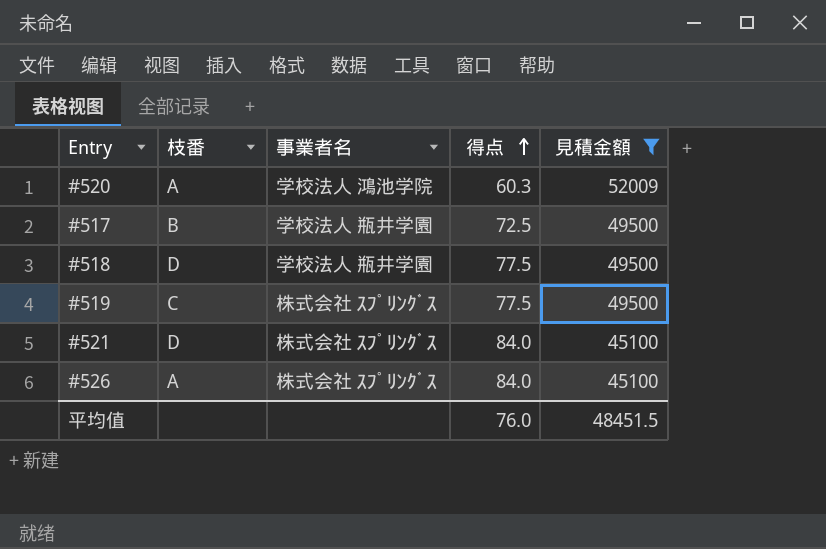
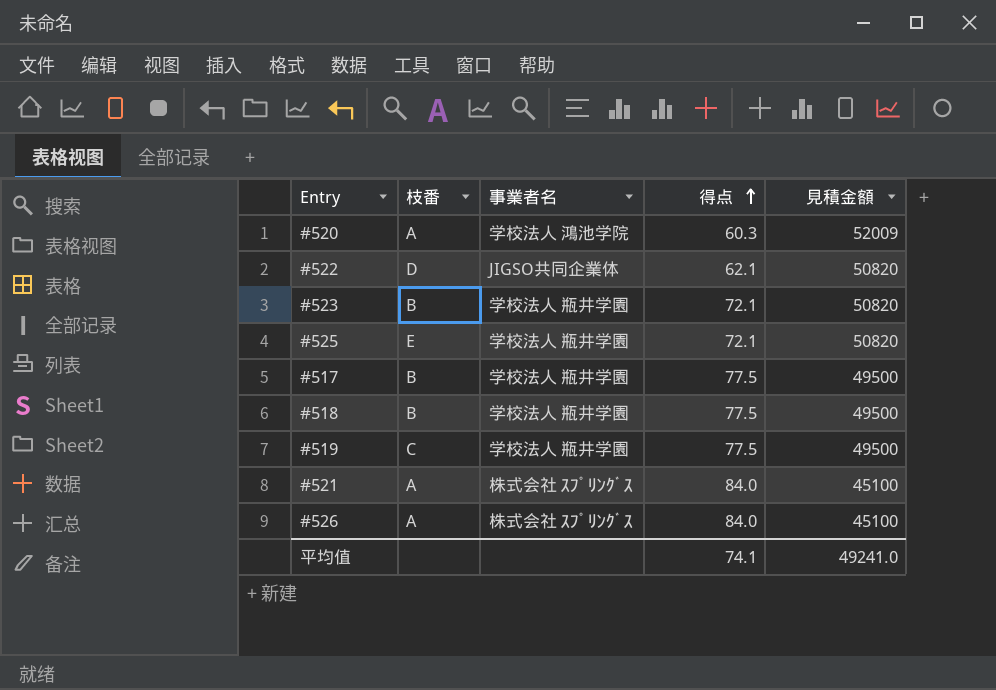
filter: 見積金額 != 50820 -> none
#517 | 得点: 72.5 -> 77.5
#518 | 枝番: D -> B
#519 | 事業者名: 株式会社 ｽﾌﾟﾘﾝｸﾞｽ -> 学校法人 瓶井学園
#521 | 枝番: D -> A
平均值 | 得点: 76.0 -> 74.1
平均值 | 見積金額: 48451.5 -> 49241.0

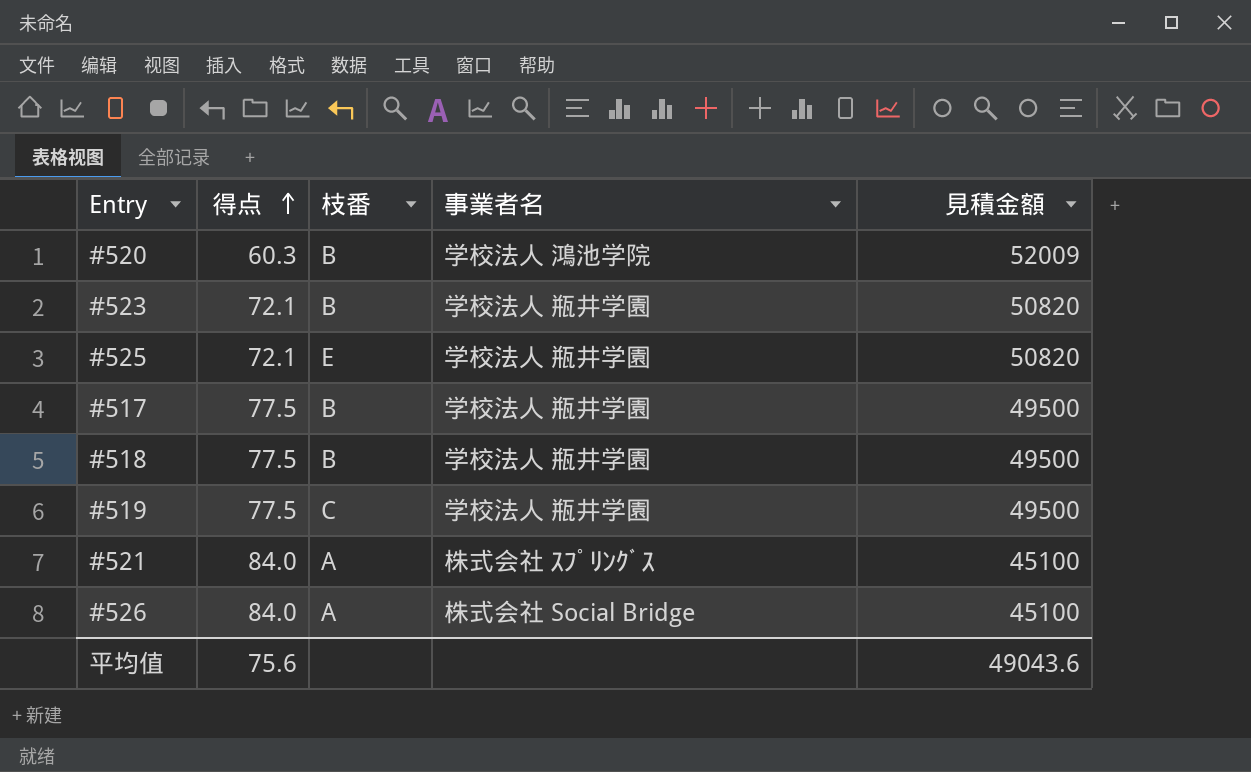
column 得点 | position: 4 -> 2
row #522: D | JIGSO共同企業体 | 62.1 | 50820 -> none
#520 | 枝番: A -> B
#526 | 事業者名: 株式会社 ｽﾌﾟﾘﾝｸﾞｽ -> 株式会社 Social Bridge
平均值 | 得点: 74.1 -> 75.6
平均值 | 見積金額: 49241.0 -> 49043.6

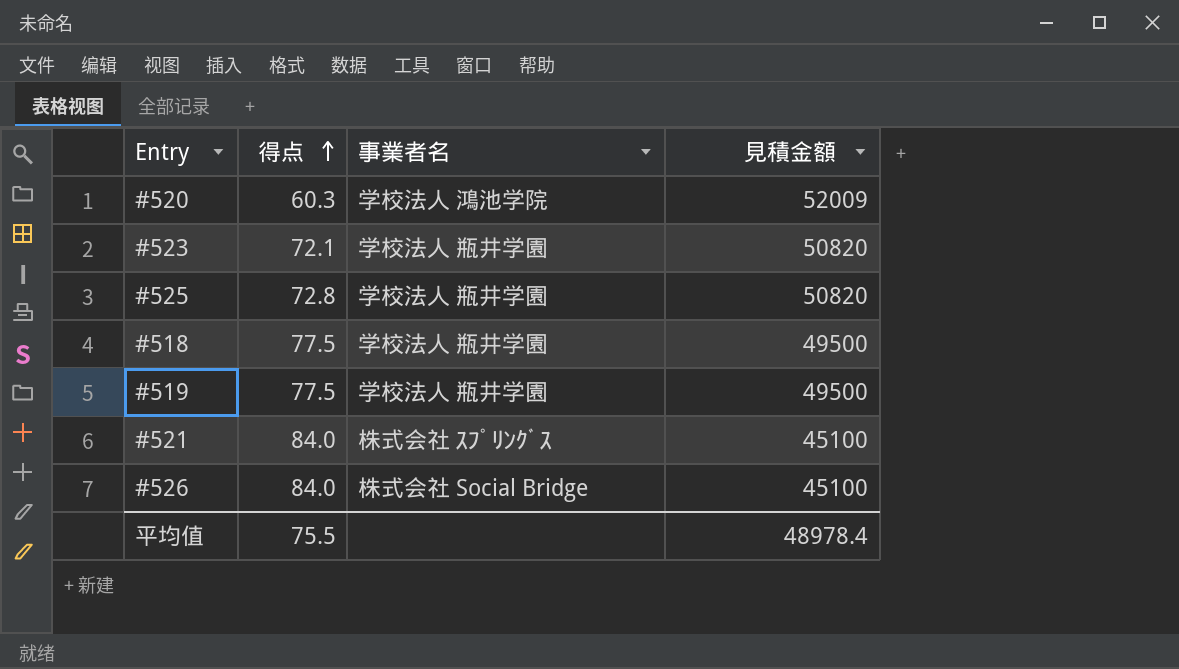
column 枝番 | position: 3 -> none
row #517: 77.5 | B | 学校法人 瓶井学園 | 49500 -> none
#525 | 得点: 72.1 -> 72.8
平均值 | 得点: 75.6 -> 75.5
平均值 | 見積金額: 49043.6 -> 48978.4

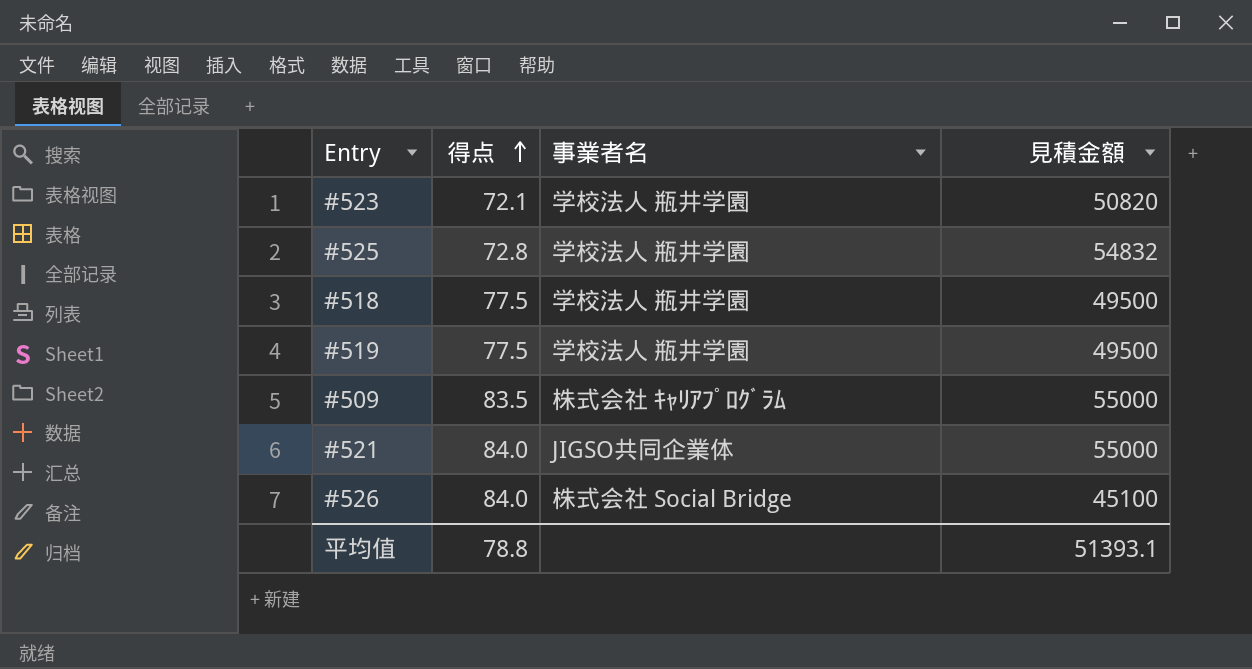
row #520: 60.3 | 学校法人 鴻池学院 | 52009 -> none
#525 | 見積金額: 50820 -> 54832
row #509: none -> 83.5 | 株式会社 ｷｬﾘｱﾌﾟﾛｸﾞﾗﾑ | 55000
#521 | 事業者名: 株式会社 ｽﾌﾟﾘﾝｸﾞｽ -> JIGSO共同企業体
#521 | 見積金額: 45100 -> 55000
平均值 | 得点: 75.5 -> 78.8
平均值 | 見積金額: 48978.4 -> 51393.1

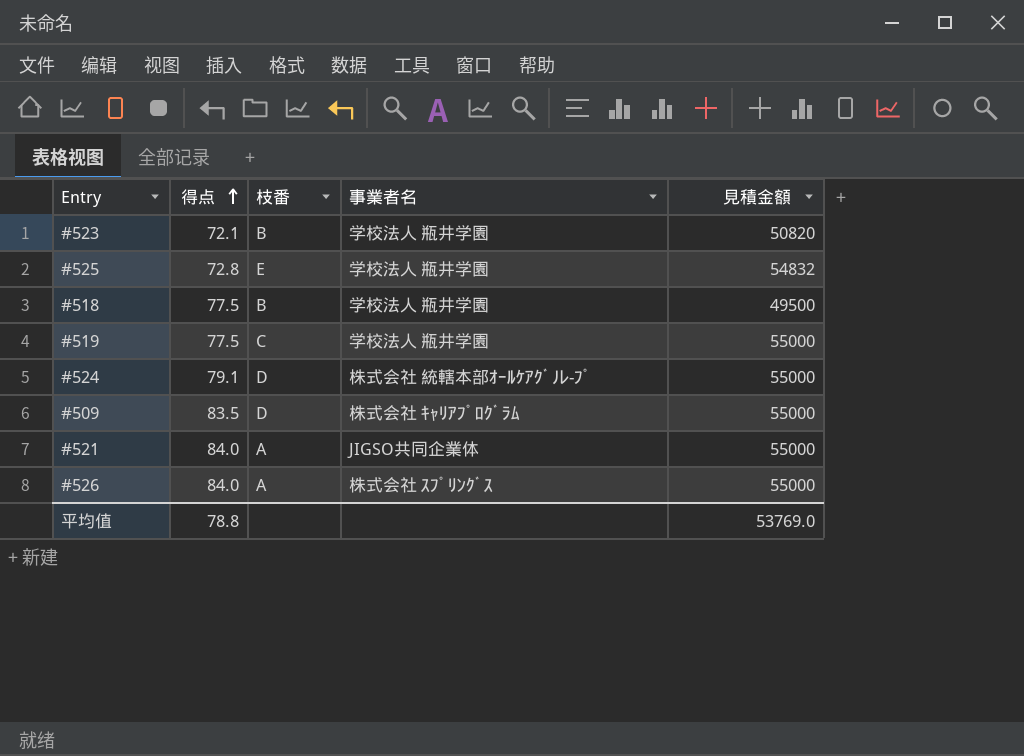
column 枝番 | position: none -> 3
#519 | 見積金額: 49500 -> 55000
row #524: none -> 79.1 | D | 株式会社 統轄本部ｵｰﾙｹｱｸﾞル-ﾌﾟ | 55000
#526 | 事業者名: 株式会社 Social Bridge -> 株式会社 ｽﾌﾟﾘﾝｸﾞｽ
#526 | 見積金額: 45100 -> 55000
平均值 | 見積金額: 51393.1 -> 53769.0

